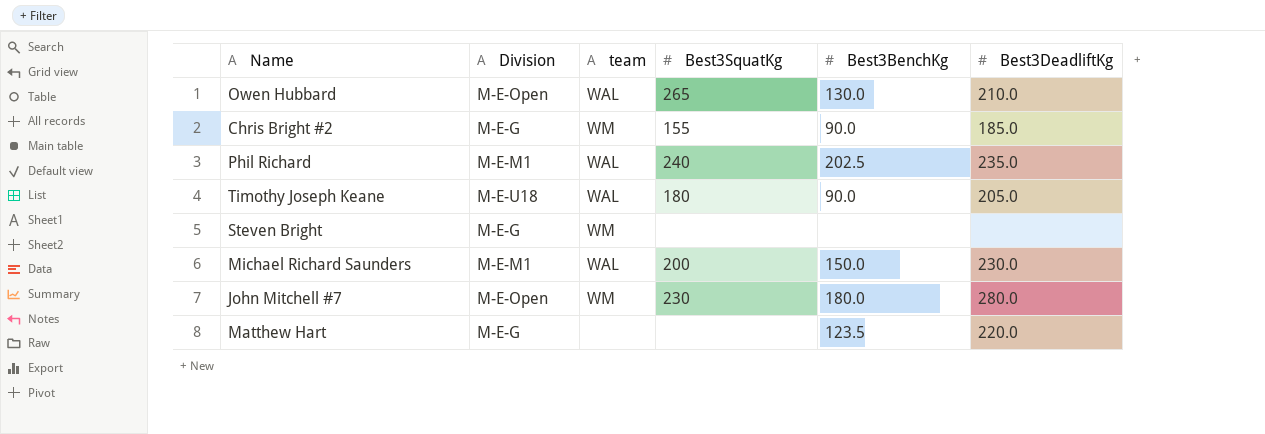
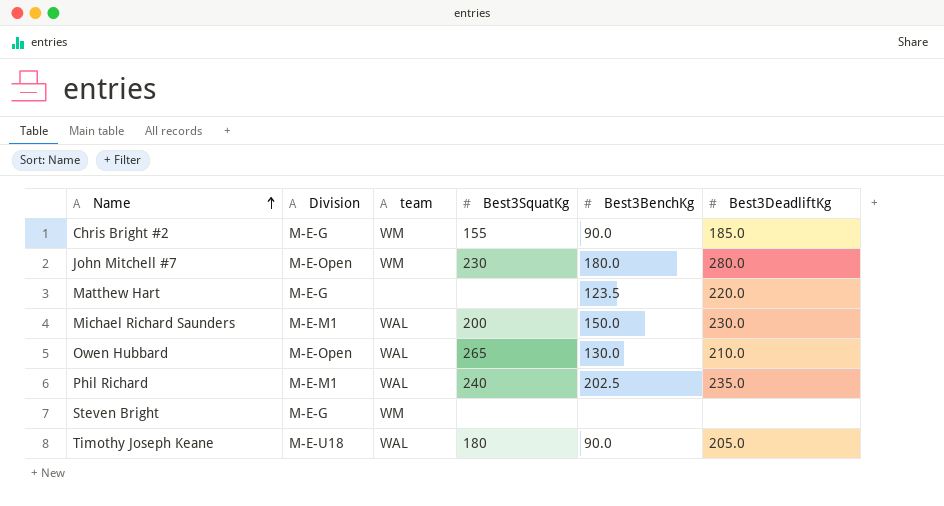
row order: none -> Name ascending

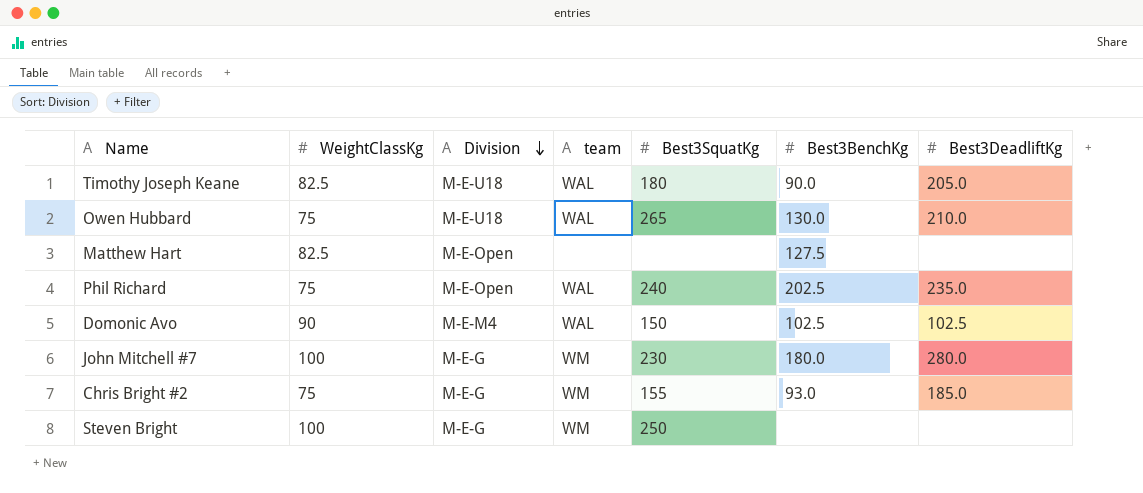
row order: Name ascending -> Division descending
column WeightClassKg | position: none -> 2
row Michael Richard Saunders: M-E-M1 | WAL | 200 | 150.0 | 230.0 -> none
Owen Hubbard | Division: M-E-Open -> M-E-U18
Matthew Hart | Division: M-E-G -> M-E-Open
Matthew Hart | Best3BenchKg: 123.5 -> 127.5
Matthew Hart | Best3DeadliftKg: 220.0 -> none
Phil Richard | Division: M-E-M1 -> M-E-Open
row Domonic Avo: none -> 90 | M-E-M4 | WAL | 150 | 102.5 | 102.5
John Mitchell #7 | Division: M-E-Open -> M-E-G
Chris Bright #2 | Best3BenchKg: 90.0 -> 93.0
Steven Bright | Best3SquatKg: none -> 250

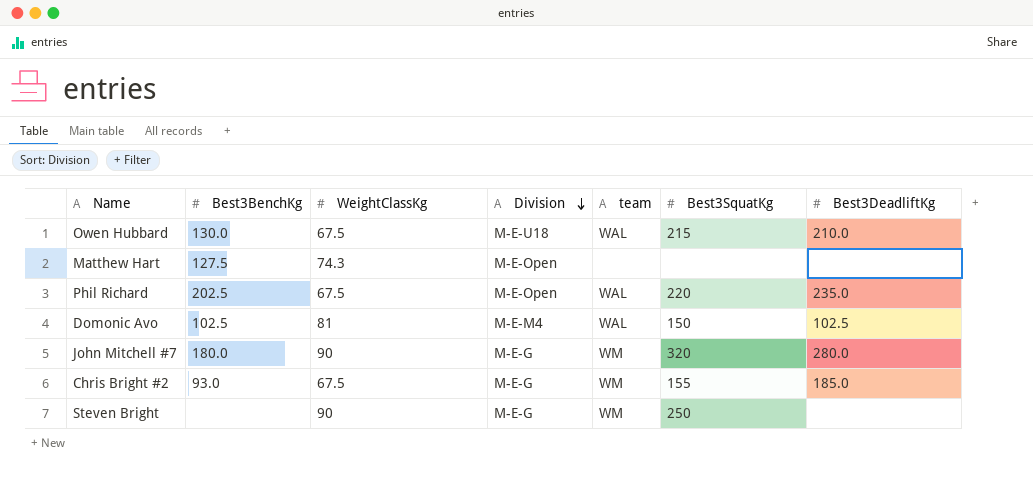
column Best3BenchKg | position: 6 -> 2
row Timothy Joseph Keane: 82.5 | M-E-U18 | WAL | 180 | 90.0 | 205.0 -> none
Owen Hubbard | WeightClassKg: 75 -> 67.5
Owen Hubbard | Best3SquatKg: 265 -> 215
Matthew Hart | WeightClassKg: 82.5 -> 74.3
Phil Richard | WeightClassKg: 75 -> 67.5
Phil Richard | Best3SquatKg: 240 -> 220
Domonic Avo | WeightClassKg: 90 -> 81
John Mitchell #7 | WeightClassKg: 100 -> 90
John Mitchell #7 | Best3SquatKg: 230 -> 320
Chris Bright #2 | WeightClassKg: 75 -> 67.5
Steven Bright | WeightClassKg: 100 -> 90

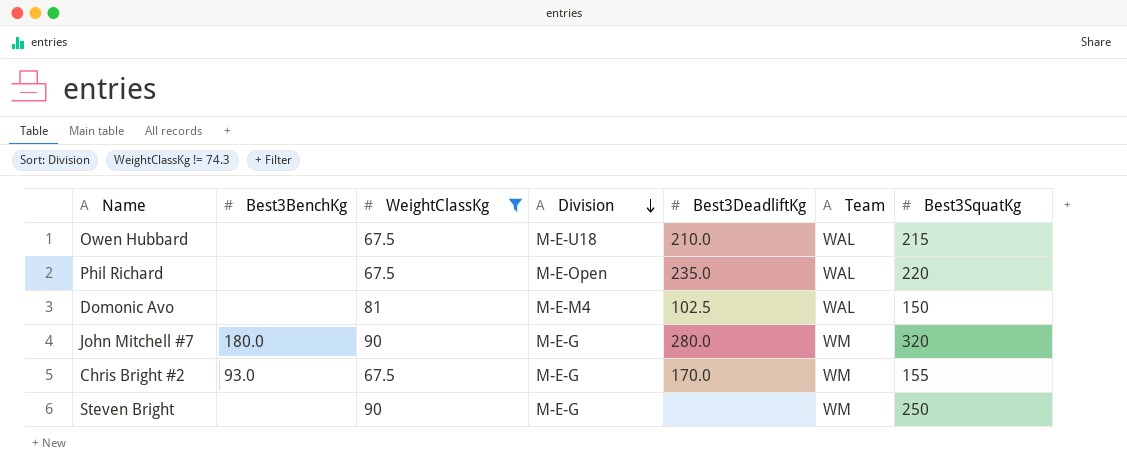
filter: none -> WeightClassKg != 74.3
column Best3DeadliftKg | position: 7 -> 5
column name: team -> Team
Owen Hubbard | Best3BenchKg: 130.0 -> none
Phil Richard | Best3BenchKg: 202.5 -> none
Domonic Avo | Best3BenchKg: 102.5 -> none
Chris Bright #2 | Best3DeadliftKg: 185.0 -> 170.0

